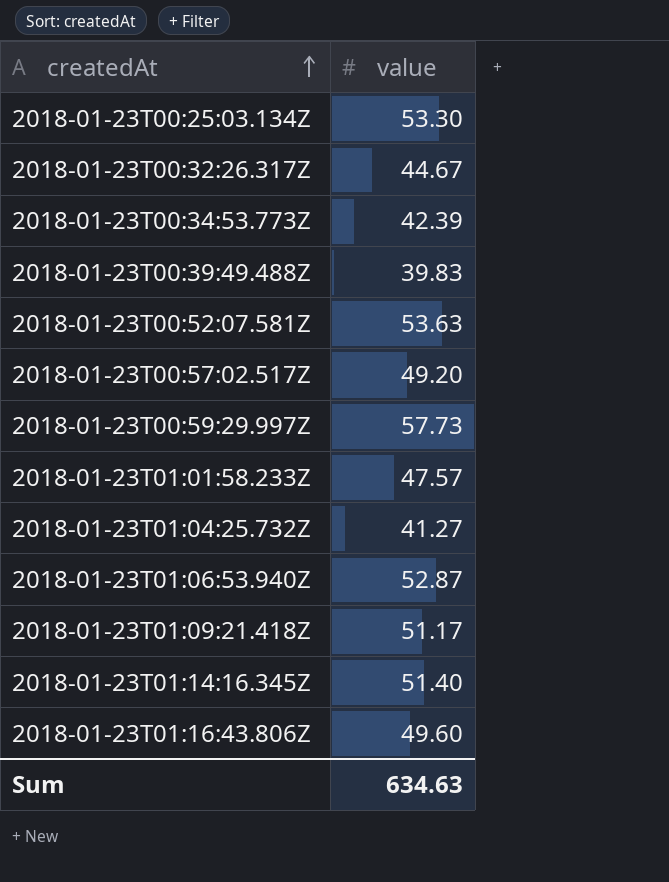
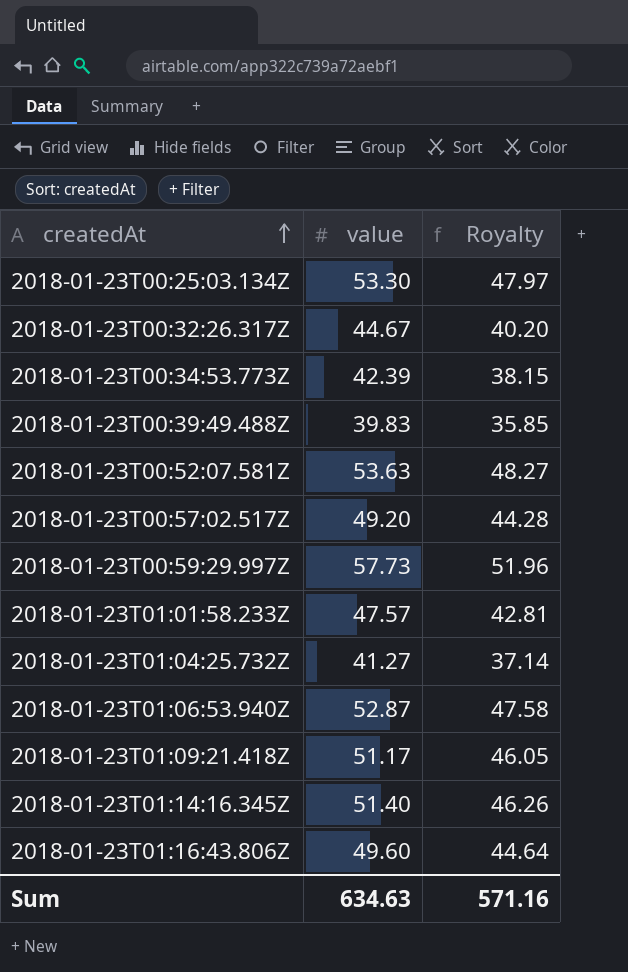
column Royalty | formula: none -> [value] * 0.9

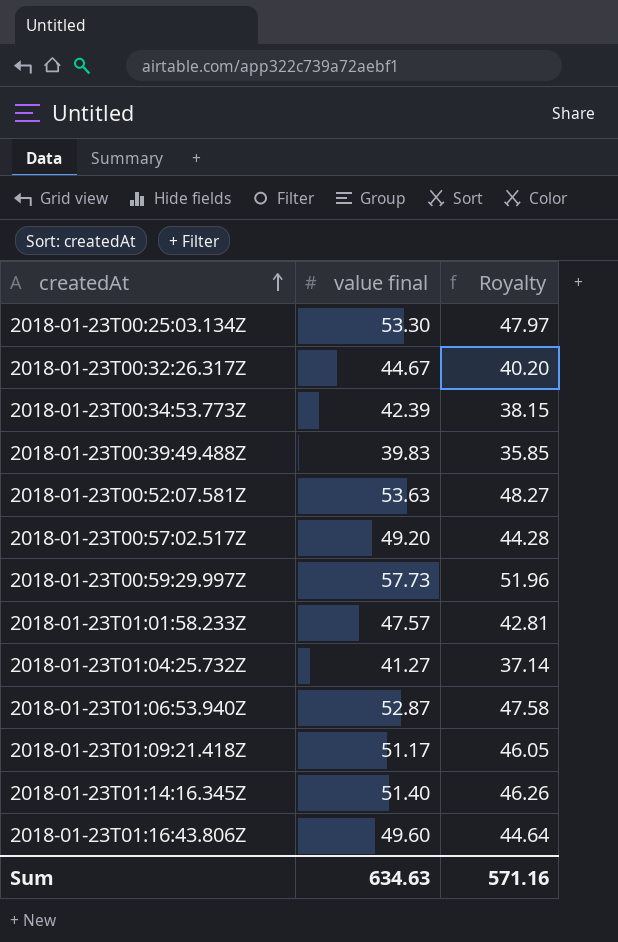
column name: value -> value final

